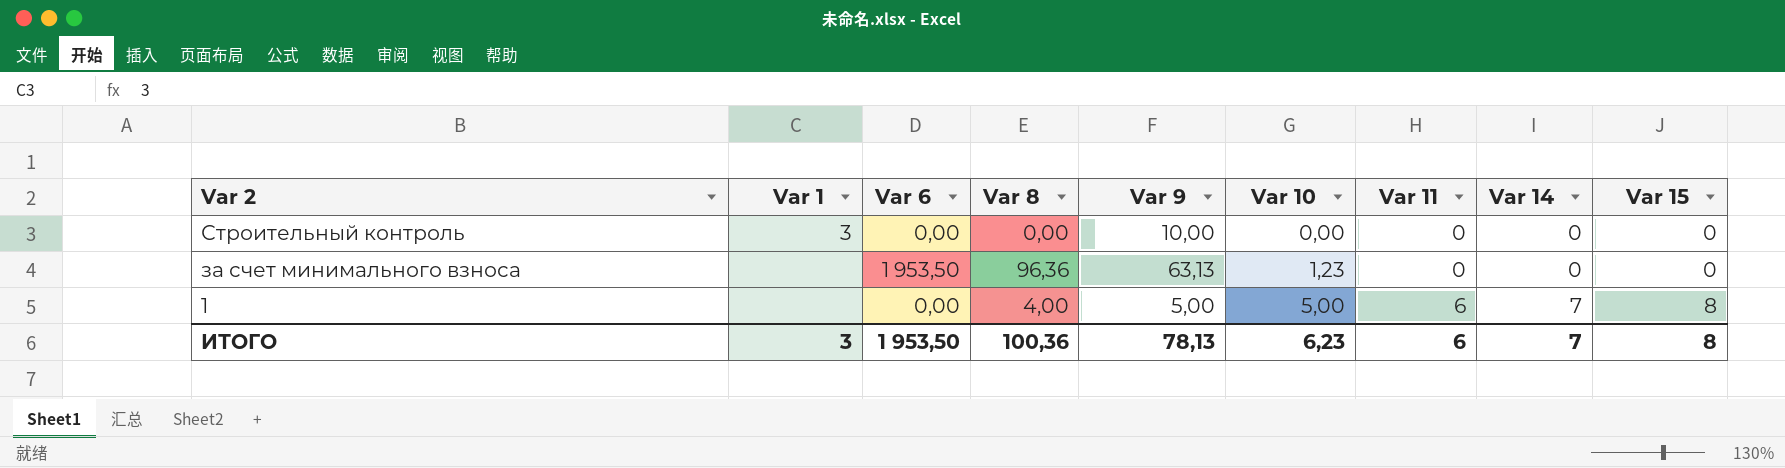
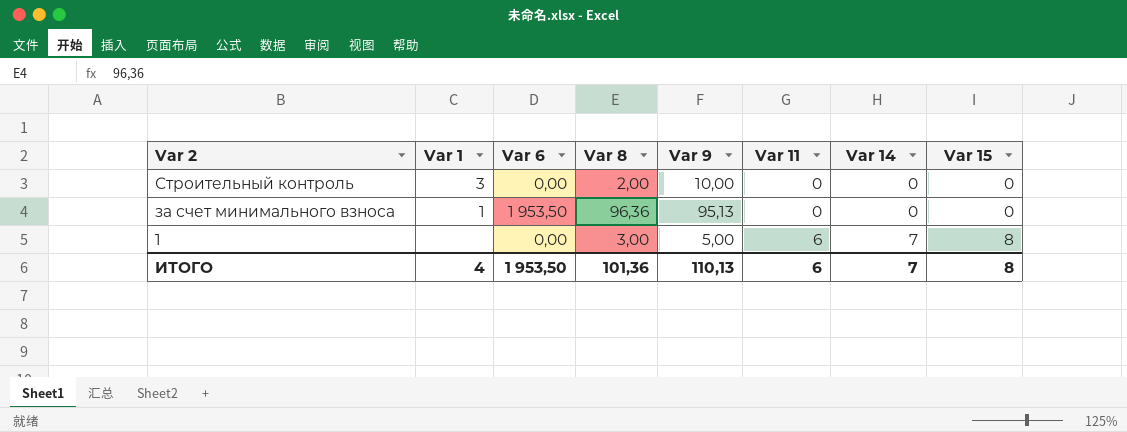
column Var 10 | position: 6 -> none
Строительный контроль | Var 8: 0,00 -> 2,00
за счет минимального взноса | Var 1: none -> 1
за счет минимального взноса | Var 9: 63,13 -> 95,13
1 | Var 8: 4,00 -> 3,00
ИТОГО | Var 1: 3 -> 4
ИТОГО | Var 8: 100,36 -> 101,36
ИТОГО | Var 9: 78,13 -> 110,13

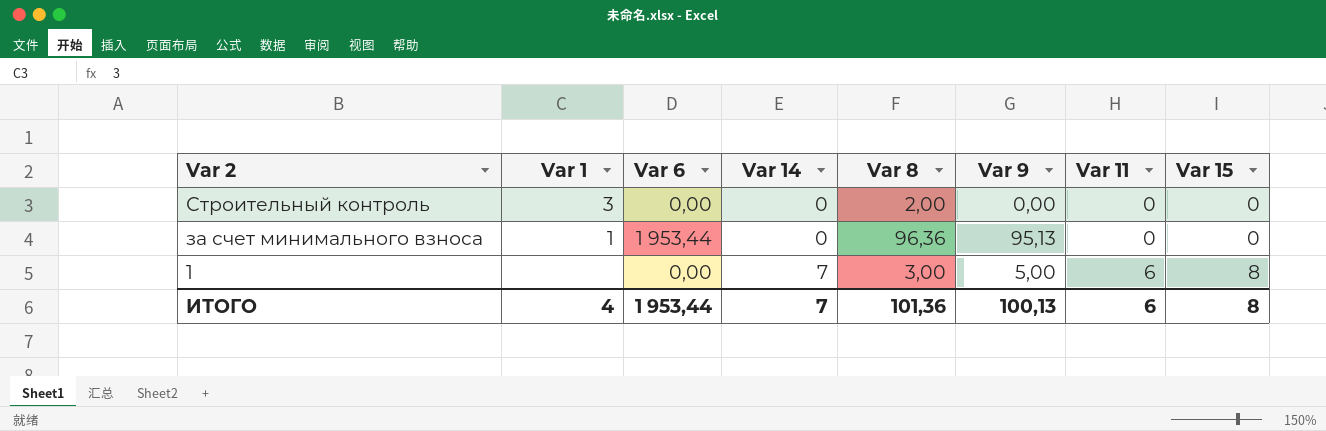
column Var 14 | position: 7 -> 4
Строительный контроль | Var 9: 10,00 -> 0,00
за счет минимального взноса | Var 6: 1 953,50 -> 1 953,44
ИТОГО | Var 6: 1 953,50 -> 1 953,44
ИТОГО | Var 9: 110,13 -> 100,13

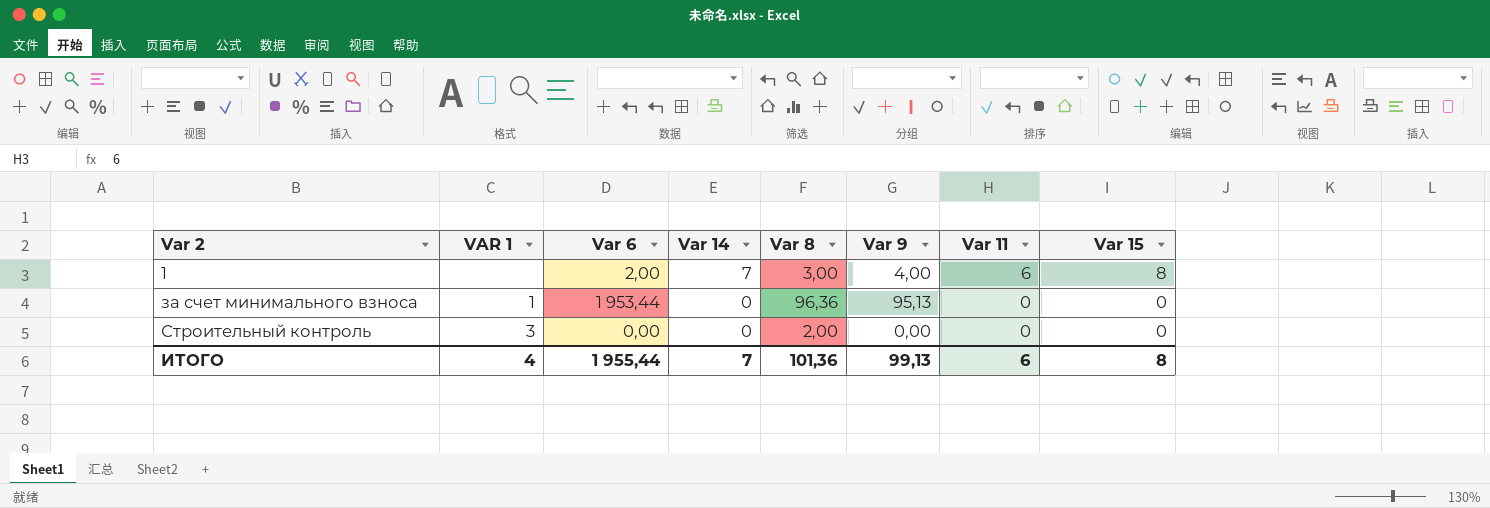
row order: Var 2 descending -> Var 2 ascending
column name: Var 1 -> VAR 1
1 | Var 6: 0,00 -> 2,00
1 | Var 9: 5,00 -> 4,00
ИТОГО | Var 6: 1 953,44 -> 1 955,44
ИТОГО | Var 9: 100,13 -> 99,13

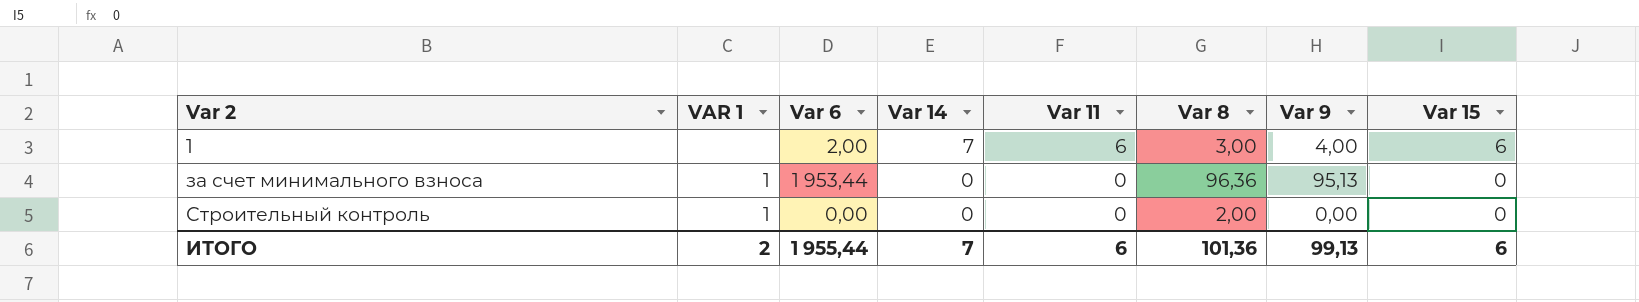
column Var 11 | position: 7 -> 5
1 | Var 15: 8 -> 6
Строительный контроль | VAR 1: 3 -> 1
ИТОГО | VAR 1: 4 -> 2
ИТОГО | Var 15: 8 -> 6

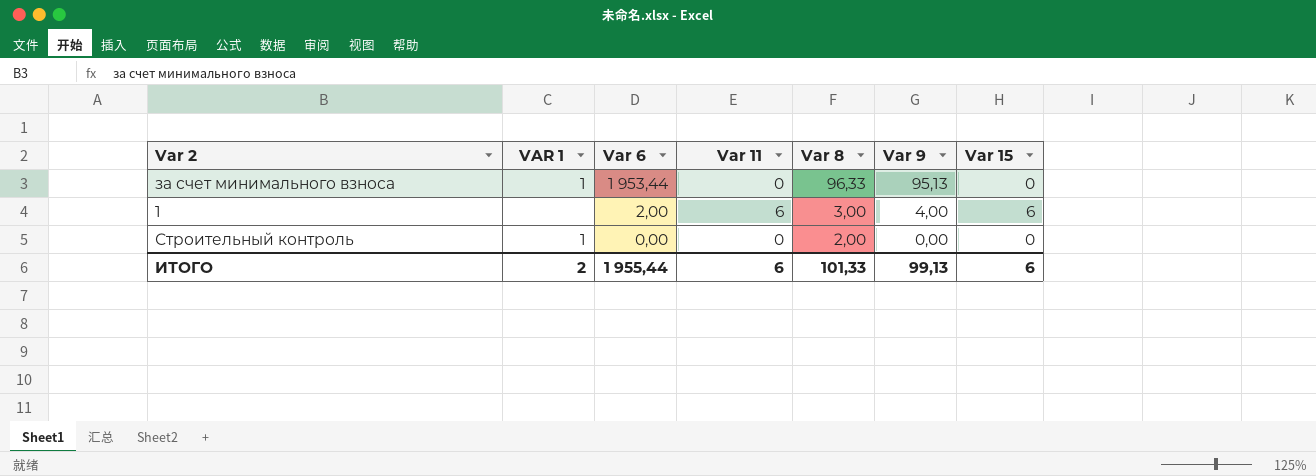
row order: Var 2 ascending -> Var 6 descending
column Var 14 | position: 4 -> none
за счет минимального взноса | Var 8: 96,36 -> 96,33
ИТОГО | Var 8: 101,36 -> 101,33

